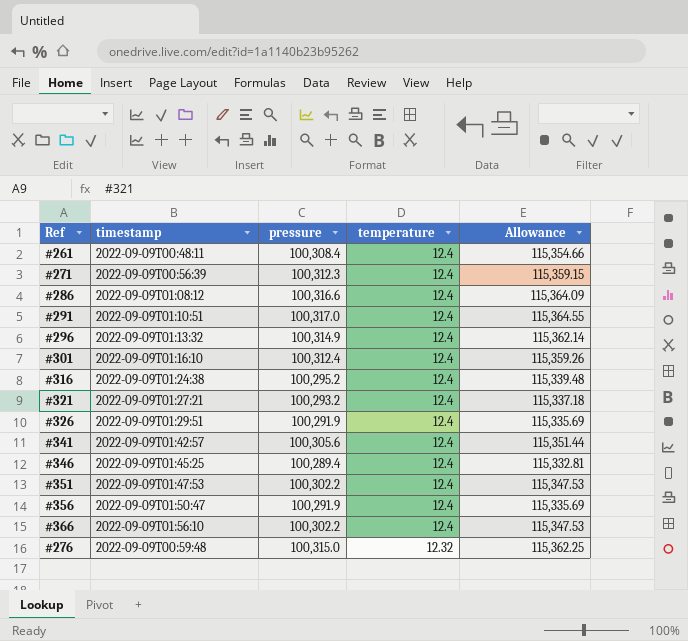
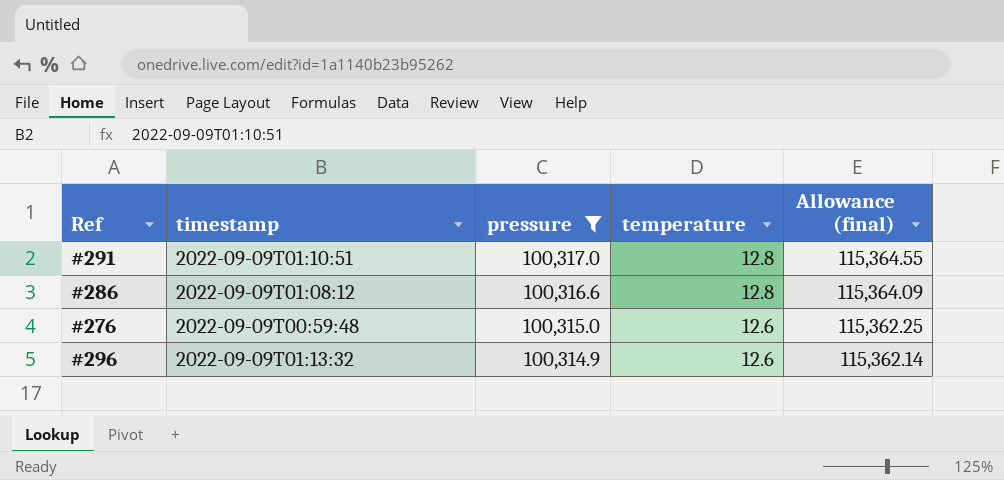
filter: none -> pressure >= 100,314.9
row order: temperature descending -> pressure descending
column name: Allowance -> Allowance (final)
#291 | temperature: 12.4 -> 12.8
#286 | temperature: 12.4 -> 12.8
#276 | temperature: 12.32 -> 12.6
#296 | temperature: 12.4 -> 12.6

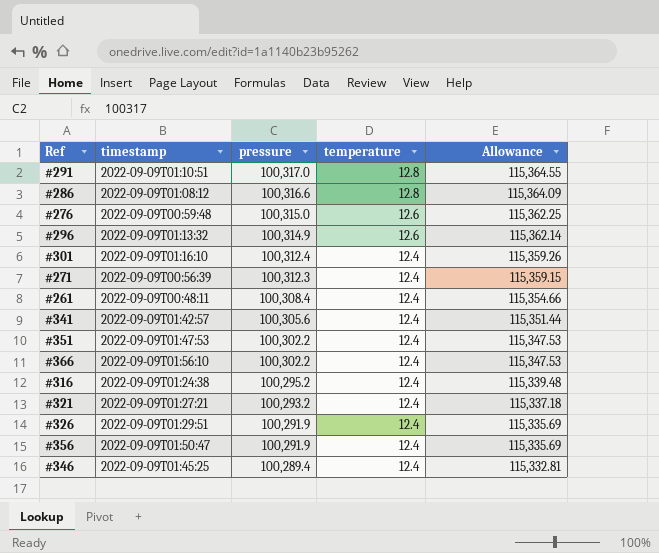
filter: pressure >= 100,314.9 -> none
column name: Allowance (final) -> Allowance

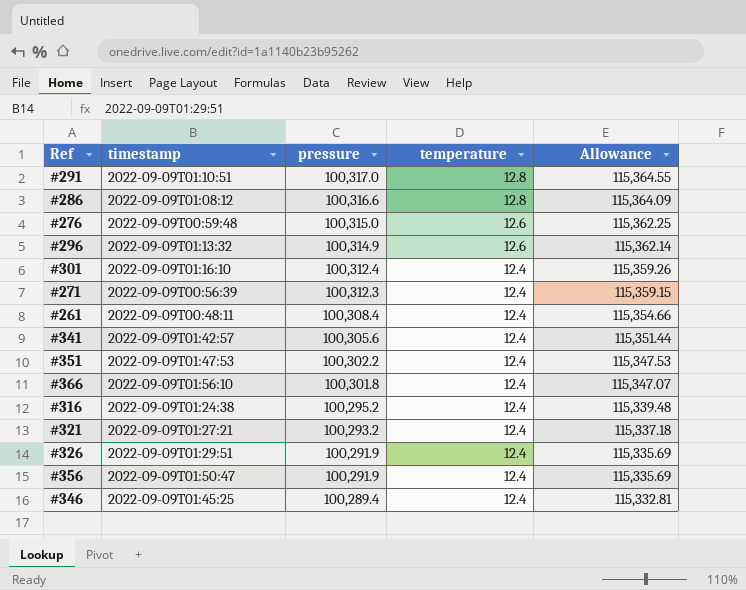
#366 | pressure: 100,302.2 -> 100,301.8
#366 | Allowance: 115,347.53 -> 115,347.07

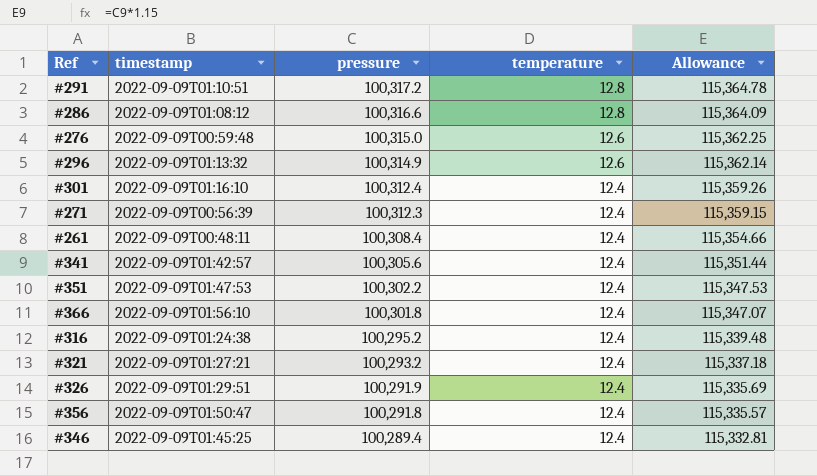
#291 | pressure: 100,317.0 -> 100,317.2
#291 | Allowance: 115,364.55 -> 115,364.78
#356 | pressure: 100,291.9 -> 100,291.8
#356 | Allowance: 115,335.69 -> 115,335.57

